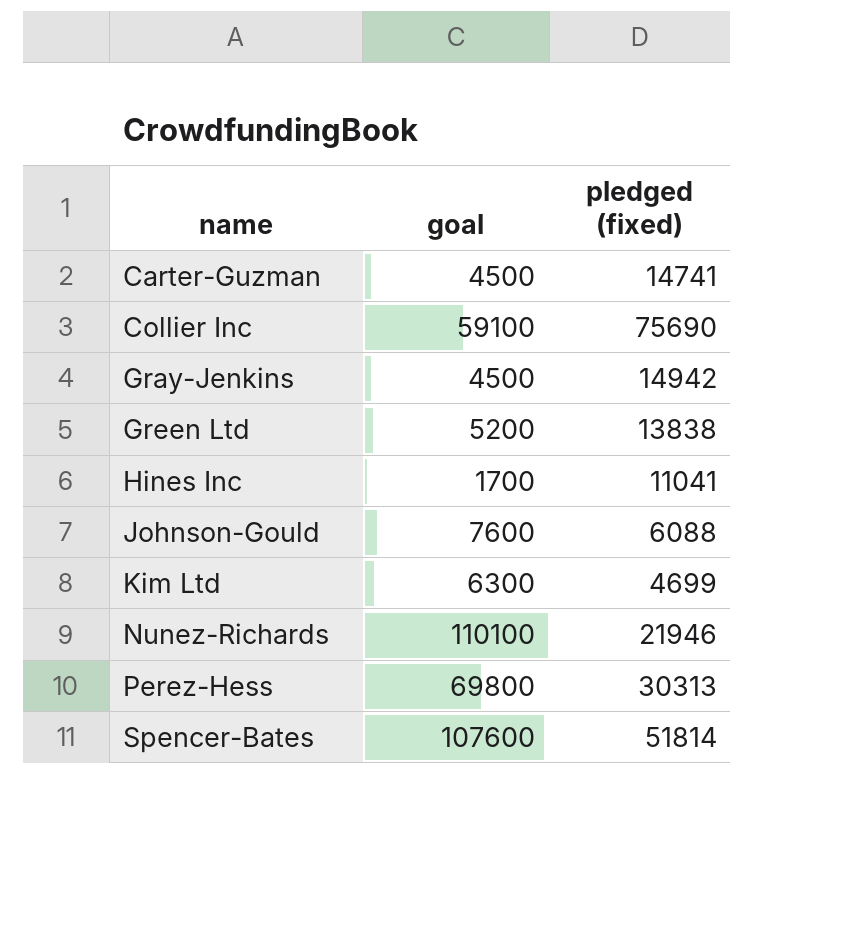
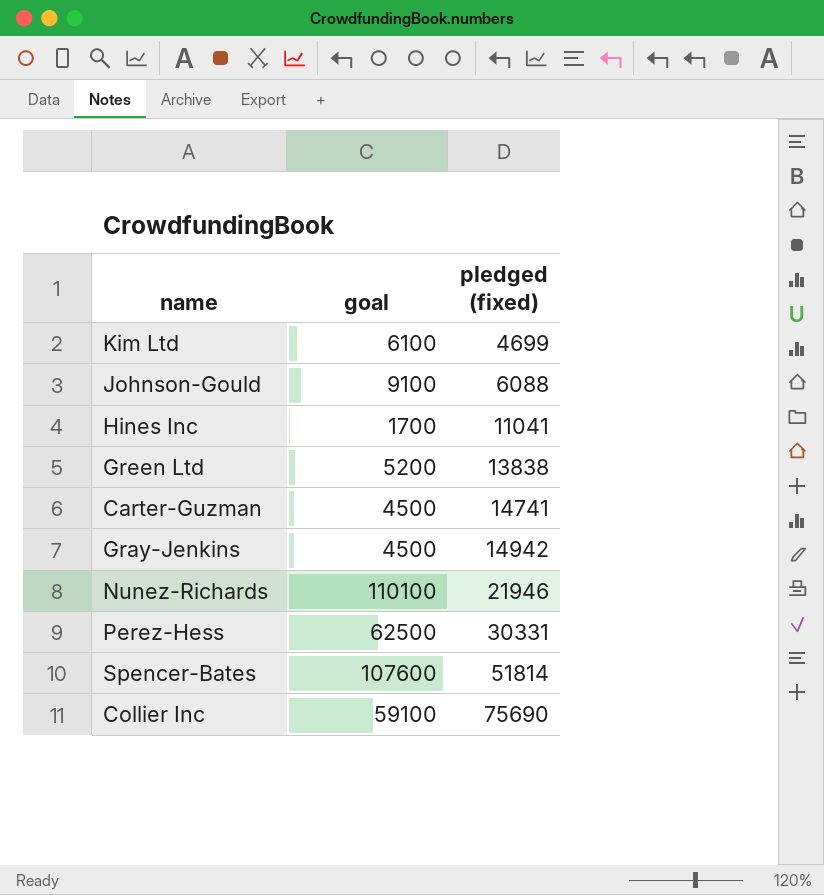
row order: name ascending -> pledged (fixed) ascending
Kim Ltd | goal: 6300 -> 6100
Johnson-Gould | goal: 7600 -> 9100
Perez-Hess | goal: 69800 -> 62500
Perez-Hess | pledged (fixed): 30313 -> 30331

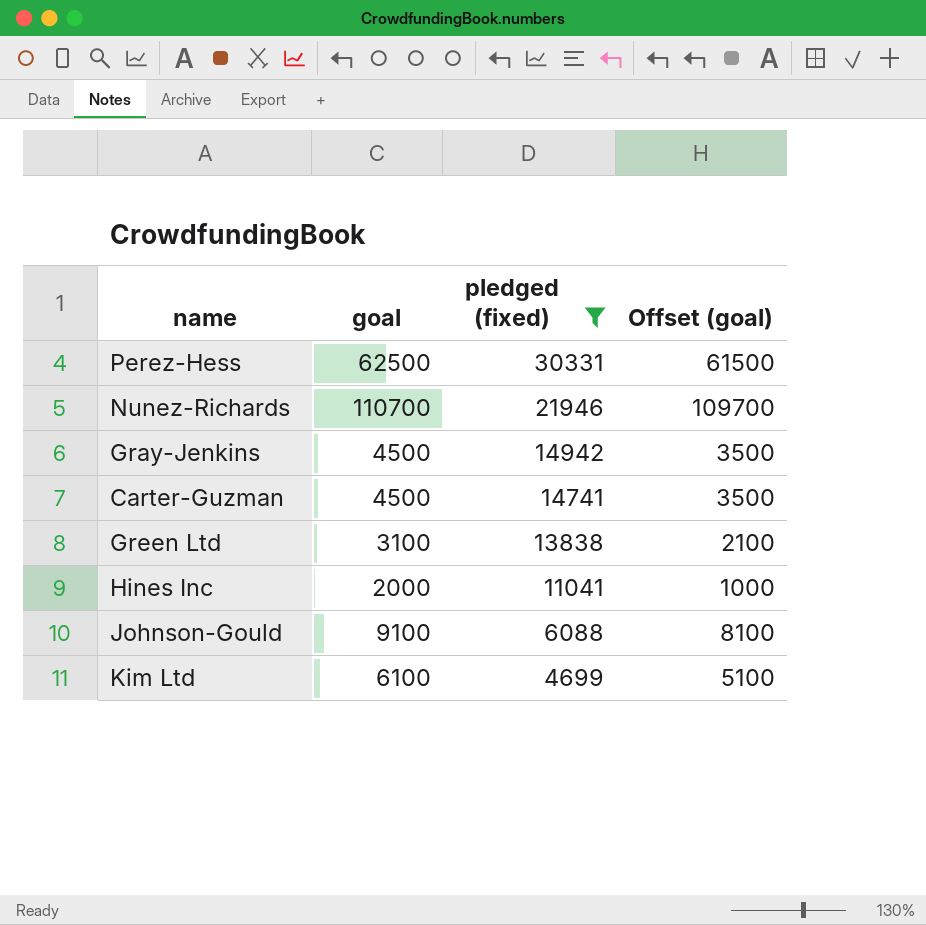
filter: none -> pledged (fixed) <= 30331
row order: pledged (fixed) ascending -> pledged (fixed) descending
column Offset (goal) | formula: none -> [goal] - 1000
Nunez-Richards | goal: 110100 -> 110700
Green Ltd | goal: 5200 -> 3100
Hines Inc | goal: 1700 -> 2000

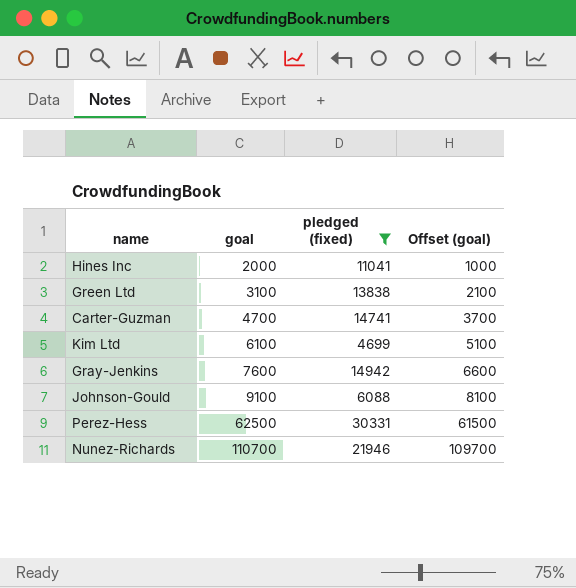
row order: pledged (fixed) descending -> goal ascending
Carter-Guzman | goal: 4500 -> 4700
Carter-Guzman | Offset (goal): 3500 -> 3700
Gray-Jenkins | goal: 4500 -> 7600
Gray-Jenkins | Offset (goal): 3500 -> 6600

